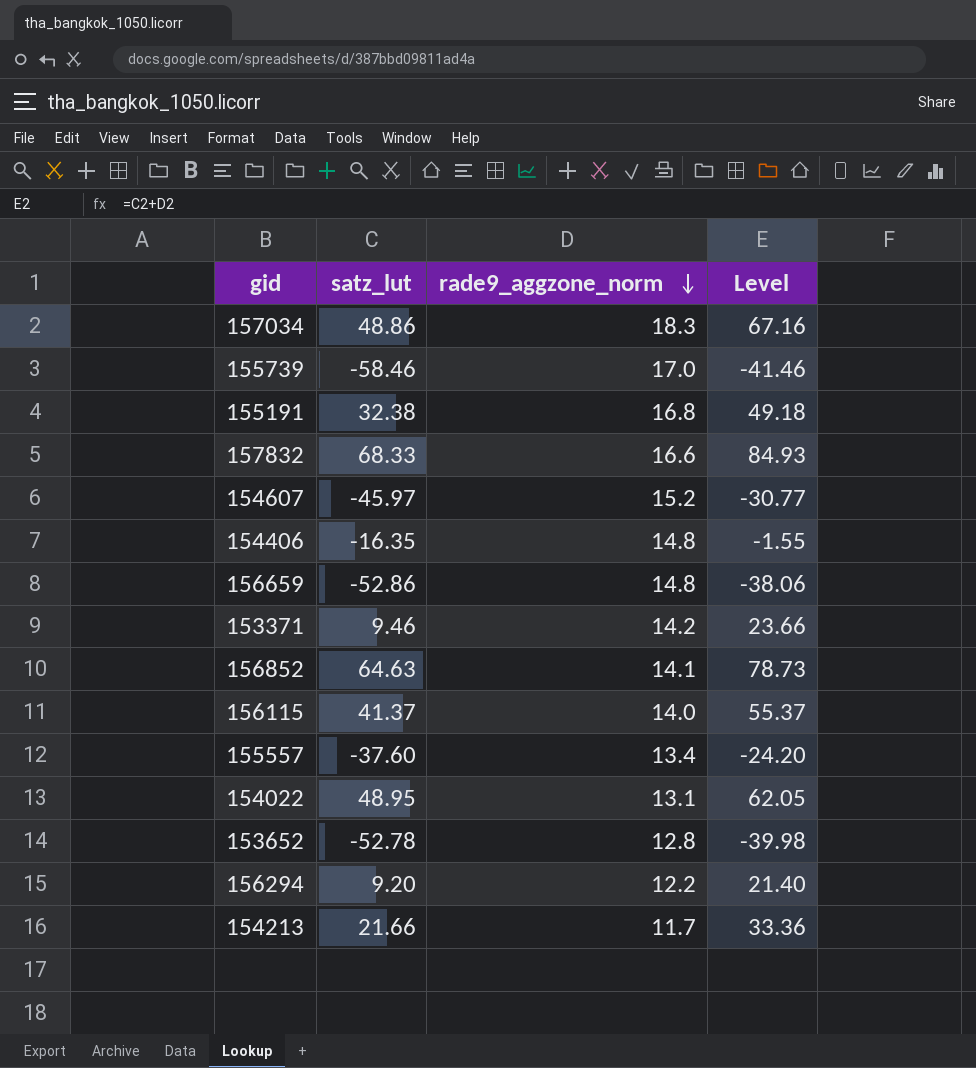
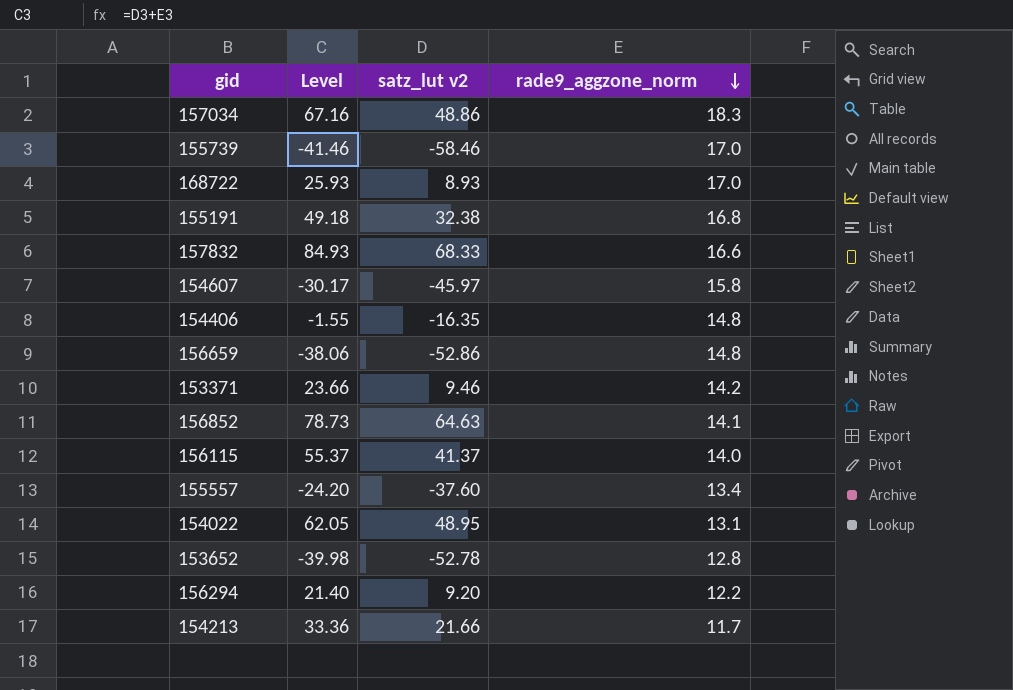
column Level | position: 4 -> 2
column name: satz_lut -> satz_lut v2
row 168722: none -> 25.93 | 8.93 | 17.0
154607 | Level: -30.77 -> -30.17
154607 | rade9_aggzone_norm: 15.2 -> 15.8

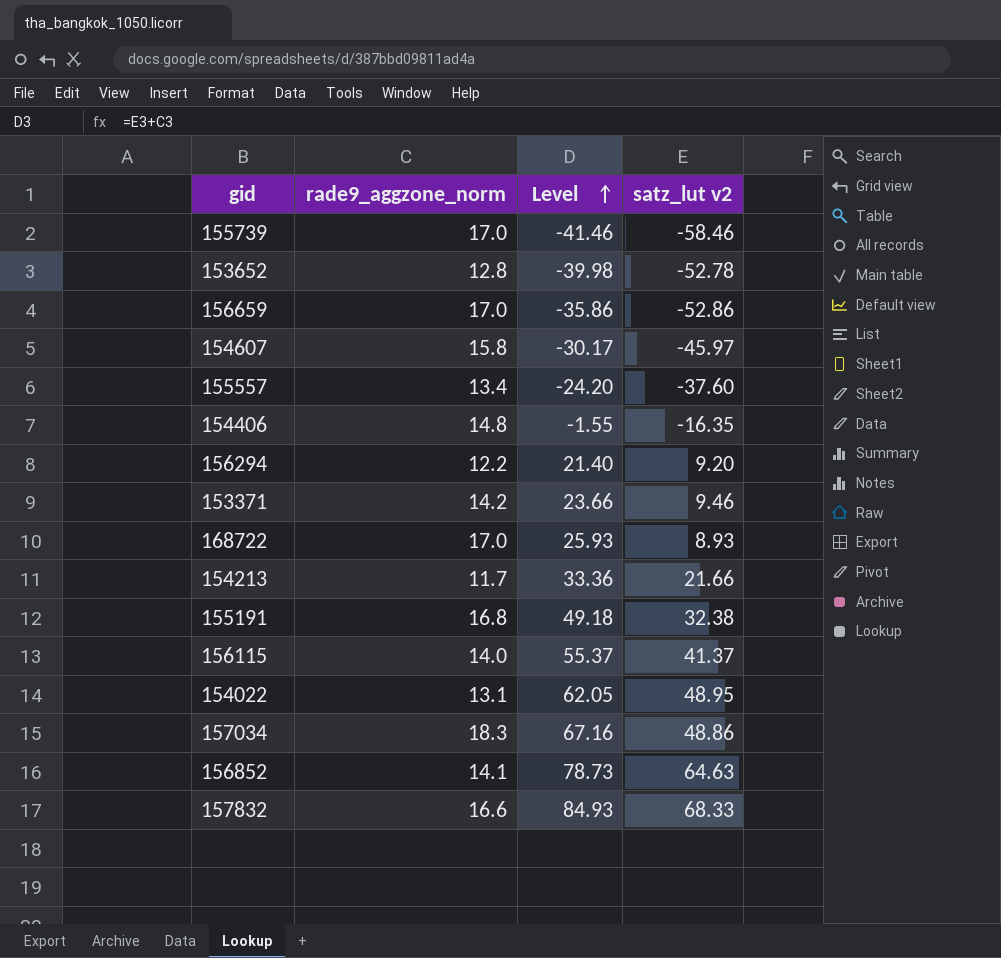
row order: rade9_aggzone_norm descending -> Level ascending
column rade9_aggzone_norm | position: 4 -> 2
156659 | rade9_aggzone_norm: 14.8 -> 17.0
156659 | Level: -38.06 -> -35.86

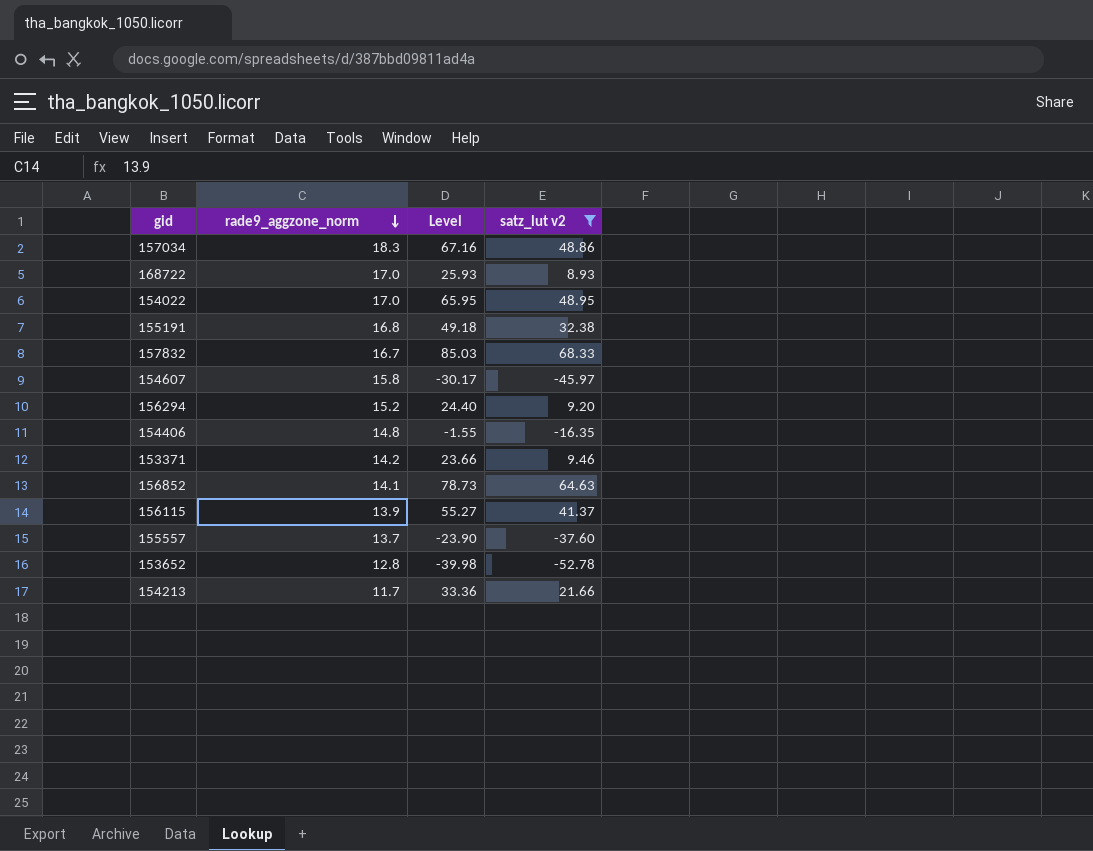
filter: none -> satz_lut v2 >= -52.78
row order: Level ascending -> rade9_aggzone_norm descending
154022 | rade9_aggzone_norm: 13.1 -> 17.0
154022 | Level: 62.05 -> 65.95
157832 | rade9_aggzone_norm: 16.6 -> 16.7
157832 | Level: 84.93 -> 85.03
156294 | rade9_aggzone_norm: 12.2 -> 15.2
156294 | Level: 21.40 -> 24.40
156115 | rade9_aggzone_norm: 14.0 -> 13.9
156115 | Level: 55.37 -> 55.27
155557 | rade9_aggzone_norm: 13.4 -> 13.7
155557 | Level: -24.20 -> -23.90

